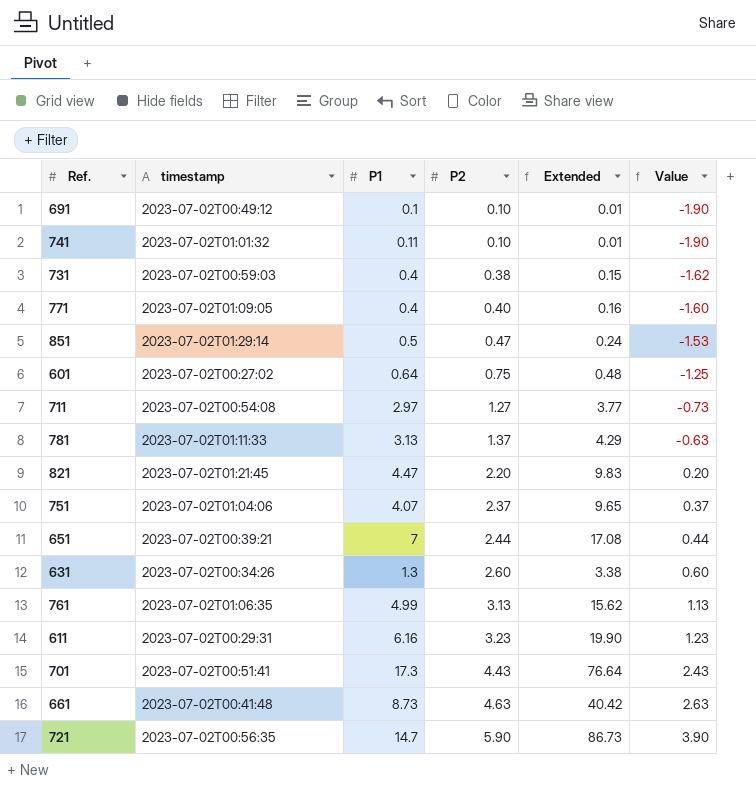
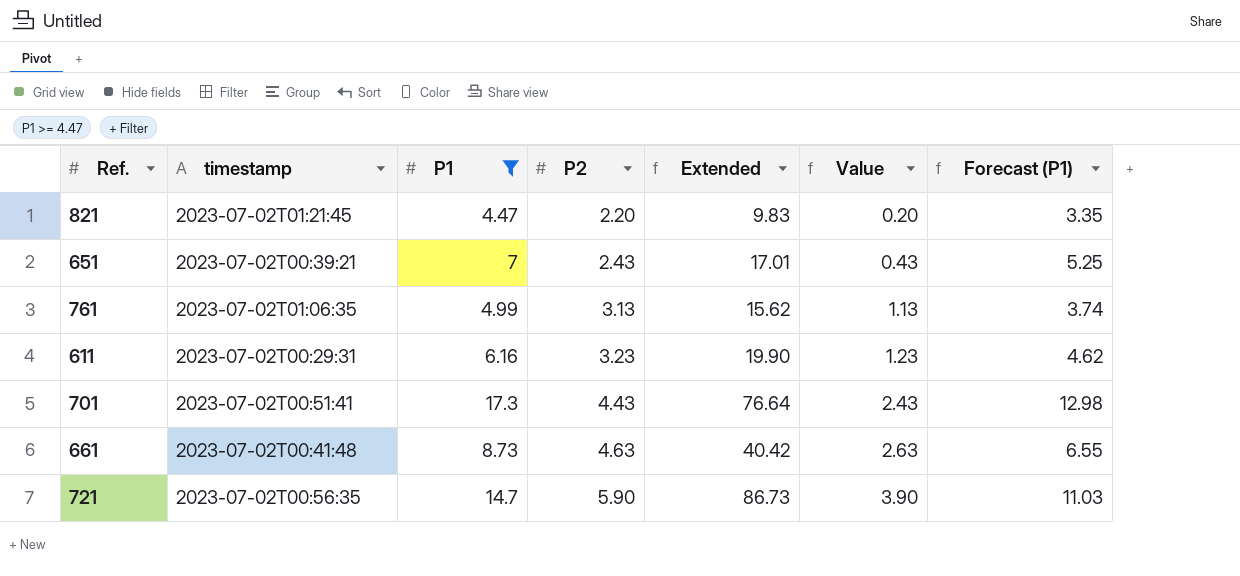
filter: none -> P1 >= 4.47
column Forecast (P1) | formula: none -> [P1] * 0.75
651 | P2: 2.44 -> 2.43
651 | Extended: 17.08 -> 17.01
651 | Value: 0.44 -> 0.43

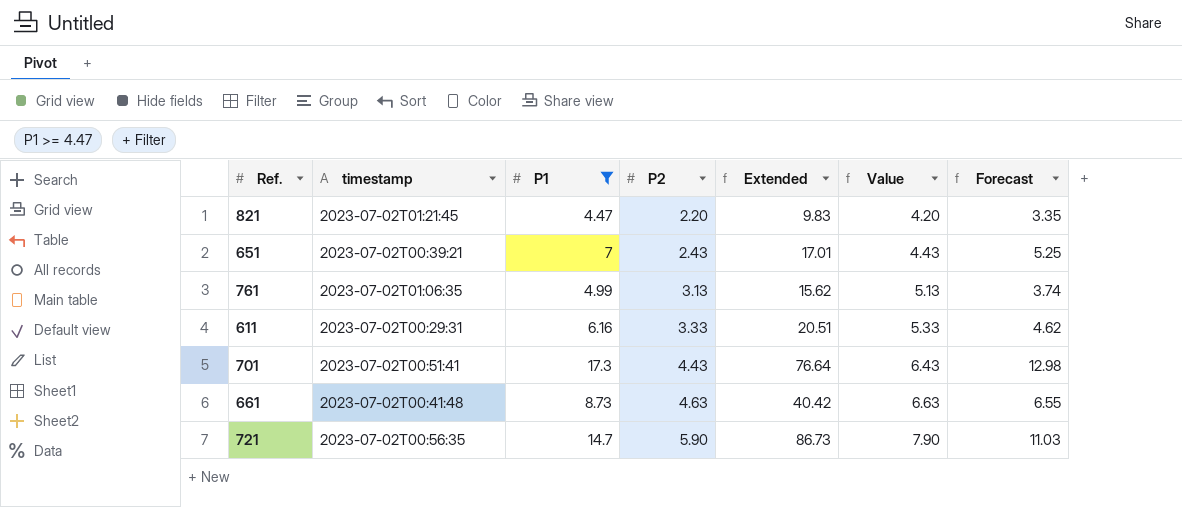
column Value | formula: [P2] - 2 -> [P2] + 2
column name: Forecast (P1) -> Forecast
611 | P2: 3.23 -> 3.33
611 | Extended: 19.90 -> 20.51

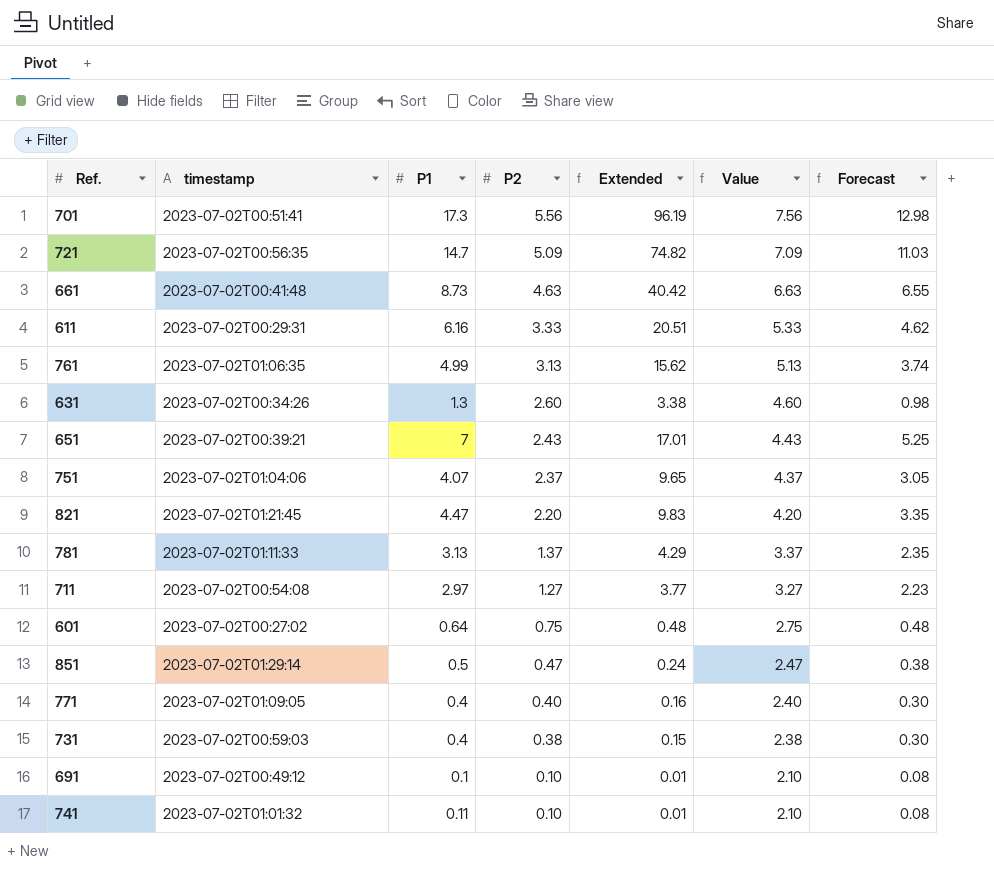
filter: P1 >= 4.47 -> none
row order: P2 ascending -> P2 descending
701 | P2: 4.43 -> 5.56
701 | Extended: 76.64 -> 96.19
701 | Value: 6.43 -> 7.56
721 | P2: 5.90 -> 5.09
721 | Extended: 86.73 -> 74.82
721 | Value: 7.90 -> 7.09

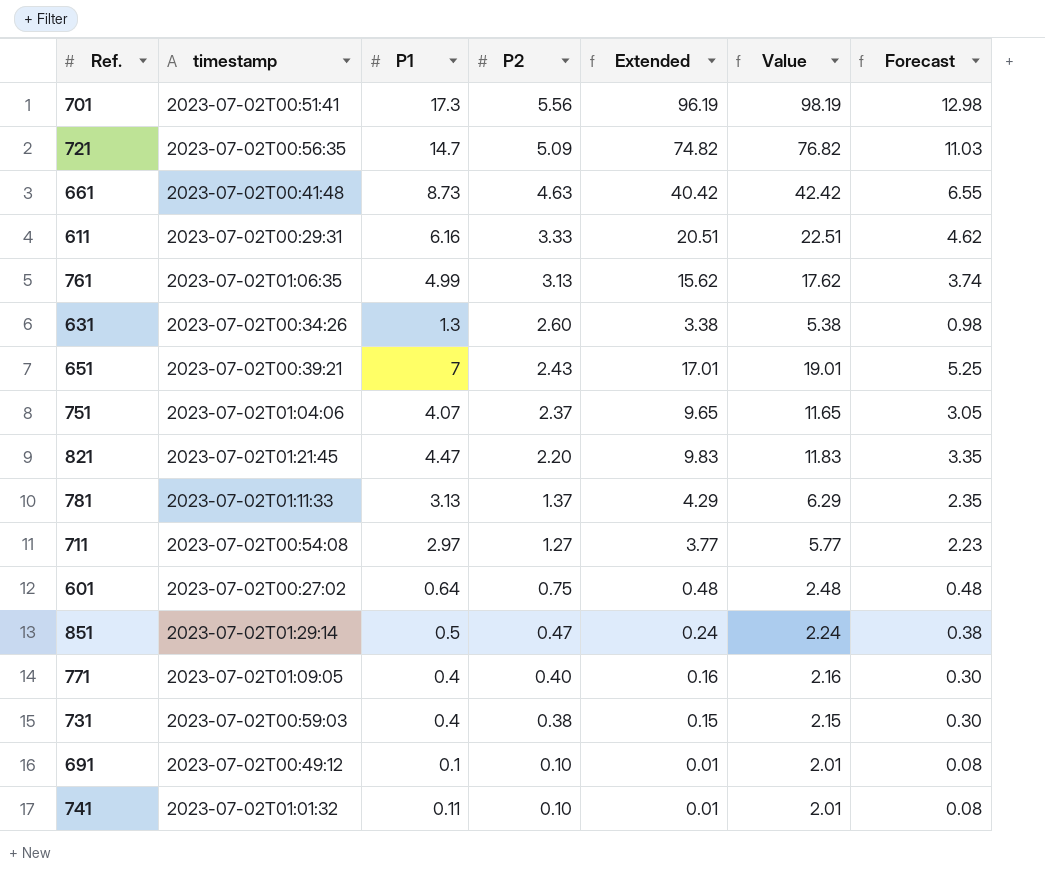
column Value | formula: [P2] + 2 -> [Extended] + 2

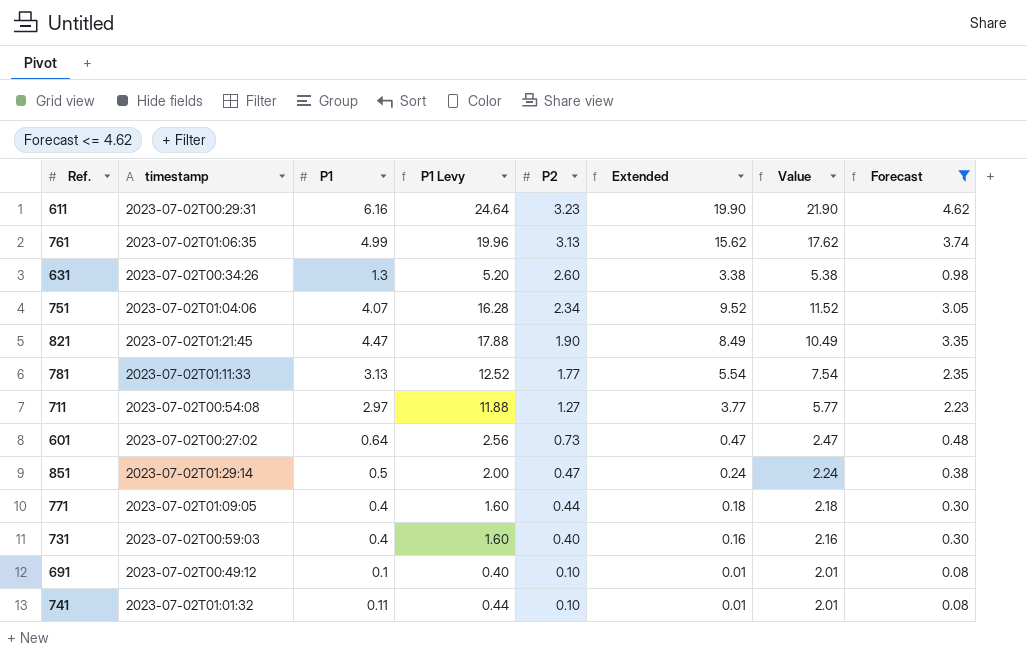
filter: none -> Forecast <= 4.62
column P1 Levy | formula: none -> [P1] * 4
611 | P2: 3.33 -> 3.23
611 | Extended: 20.51 -> 19.90
611 | Value: 22.51 -> 21.90
751 | P2: 2.37 -> 2.34
751 | Extended: 9.65 -> 9.52
751 | Value: 11.65 -> 11.52
821 | P2: 2.20 -> 1.90
821 | Extended: 9.83 -> 8.49
821 | Value: 11.83 -> 10.49
781 | P2: 1.37 -> 1.77
781 | Extended: 4.29 -> 5.54
781 | Value: 6.29 -> 7.54
601 | P2: 0.75 -> 0.73
601 | Extended: 0.48 -> 0.47
601 | Value: 2.48 -> 2.47
771 | P2: 0.40 -> 0.44
771 | Extended: 0.16 -> 0.18
771 | Value: 2.16 -> 2.18
731 | P2: 0.38 -> 0.40
731 | Extended: 0.15 -> 0.16
731 | Value: 2.15 -> 2.16

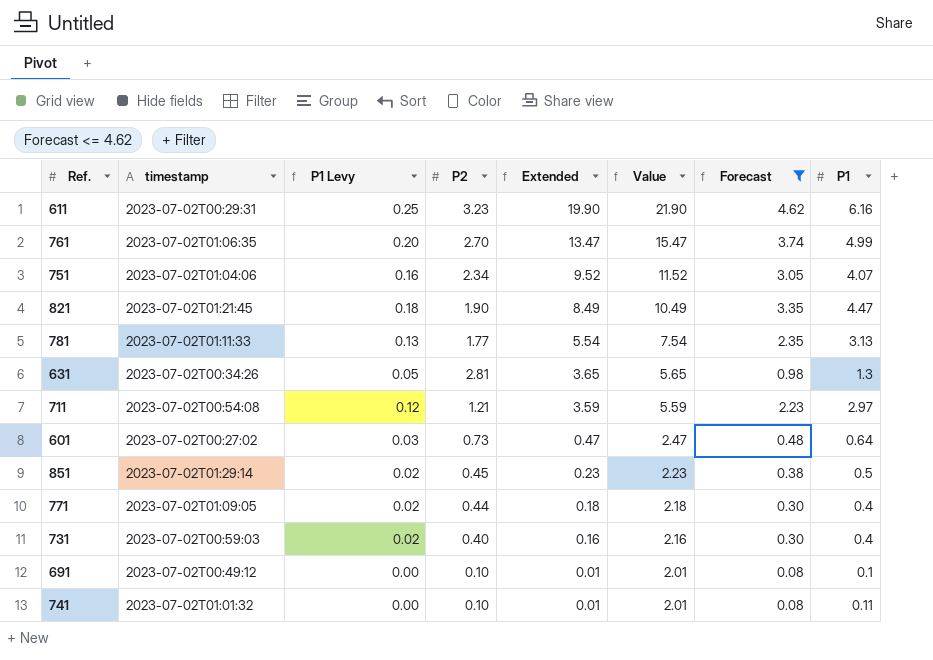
row order: P2 descending -> Extended descending
column P1 Levy | formula: [P1] * 4 -> [P1] * 0.04
column P1 | position: 3 -> 8
761 | P2: 3.13 -> 2.70
761 | Extended: 15.62 -> 13.47
761 | Value: 17.62 -> 15.47
631 | P2: 2.60 -> 2.81
631 | Extended: 3.38 -> 3.65
631 | Value: 5.38 -> 5.65
711 | P2: 1.27 -> 1.21
711 | Extended: 3.77 -> 3.59
711 | Value: 5.77 -> 5.59
851 | P2: 0.47 -> 0.45
851 | Extended: 0.24 -> 0.23
851 | Value: 2.24 -> 2.23

